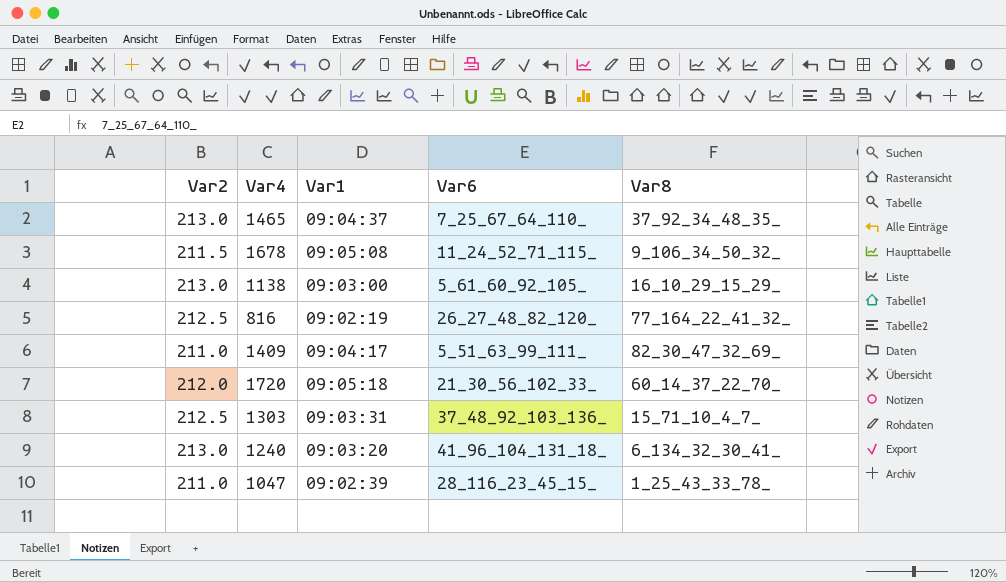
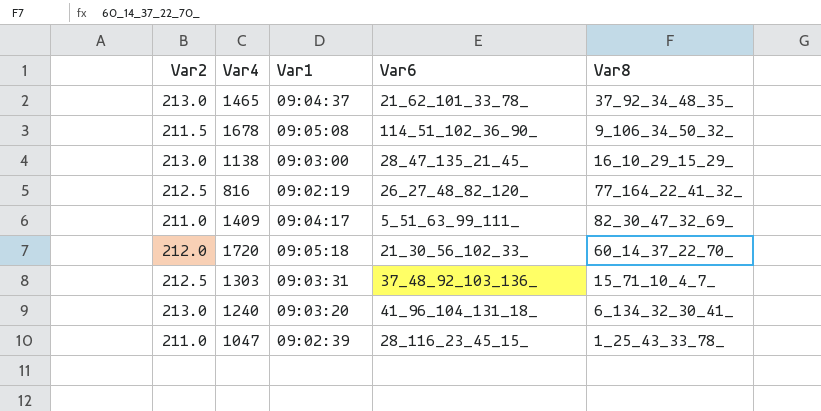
1465 | Var6: 7_25_67_64_110_ -> 21_62_101_33_78_
1678 | Var6: 11_24_52_71_115_ -> 114_51_102_36_90_
1138 | Var6: 5_61_60_92_105_ -> 28_47_135_21_45_

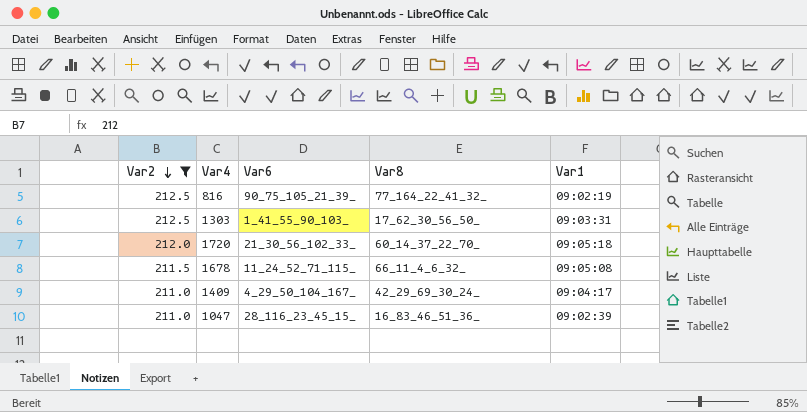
filter: none -> Var2 != 213.0
row order: none -> Var2 descending
column Var1 | position: 3 -> 5
816 | Var6: 26_27_48_82_120_ -> 90_75_105_21_39_
1303 | Var6: 37_48_92_103_136_ -> 1_41_55_90_103_
1303 | Var8: 15_71_10_4_7_ -> 17_62_30_56_50_
1678 | Var6: 114_51_102_36_90_ -> 11_24_52_71_115_
1678 | Var8: 9_106_34_50_32_ -> 66_11_4_6_32_
1409 | Var6: 5_51_63_99_111_ -> 4_29_50_104_167_
1409 | Var8: 82_30_47_32_69_ -> 42_29_69_30_24_
1047 | Var8: 1_25_43_33_78_ -> 16_83_46_51_36_

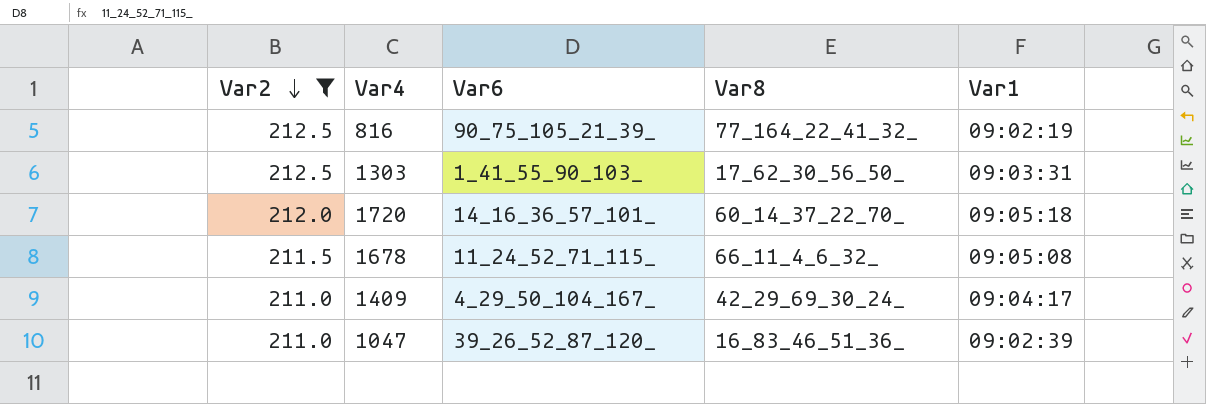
1720 | Var6: 21_30_56_102_33_ -> 14_16_36_57_101_
1047 | Var6: 28_116_23_45_15_ -> 39_26_52_87_120_

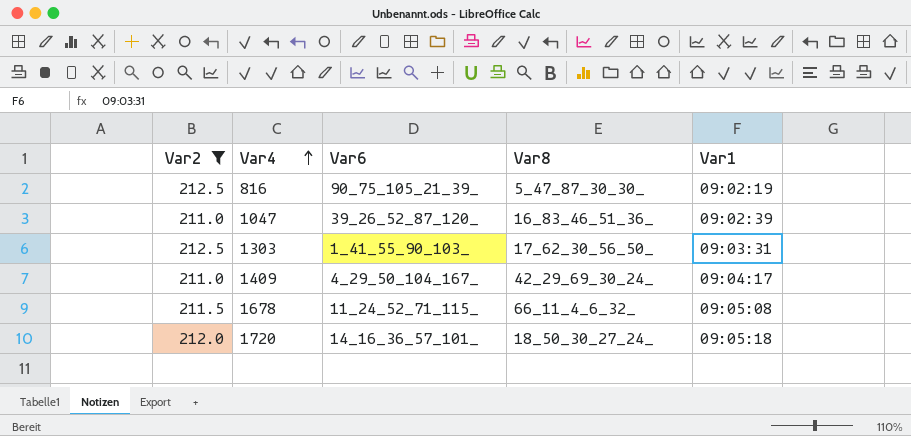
row order: Var2 descending -> Var4 ascending
816 | Var8: 77_164_22_41_32_ -> 5_47_87_30_30_
1720 | Var8: 60_14_37_22_70_ -> 18_50_30_27_24_

